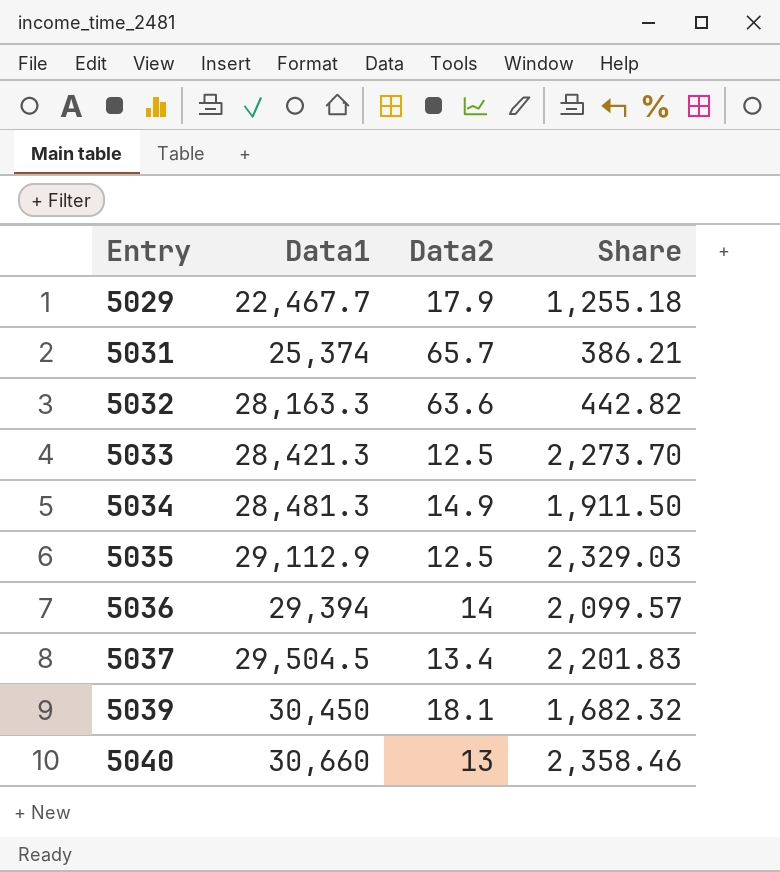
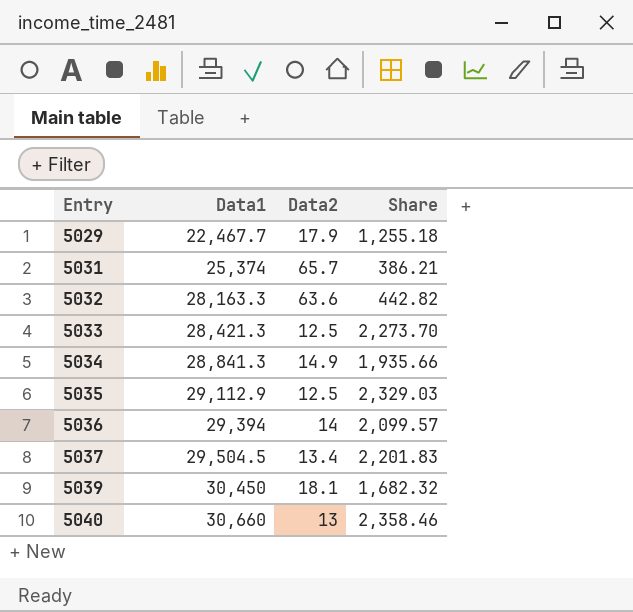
5034 | Data1: 28,481.3 -> 28,841.3
5034 | Share: 1,911.50 -> 1,935.66

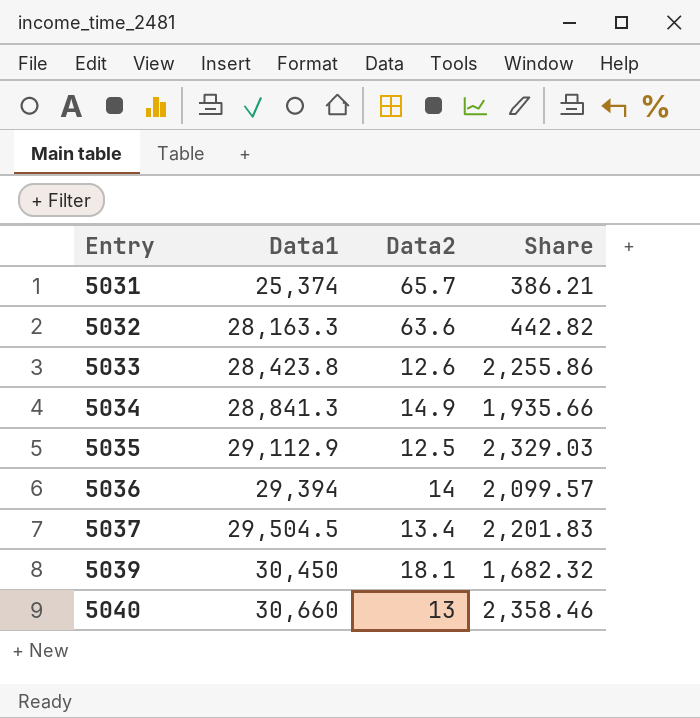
row 5029: 22,467.7 | 17.9 | 1,255.18 -> none
5033 | Data1: 28,421.3 -> 28,423.8
5033 | Data2: 12.5 -> 12.6
5033 | Share: 2,273.70 -> 2,255.86

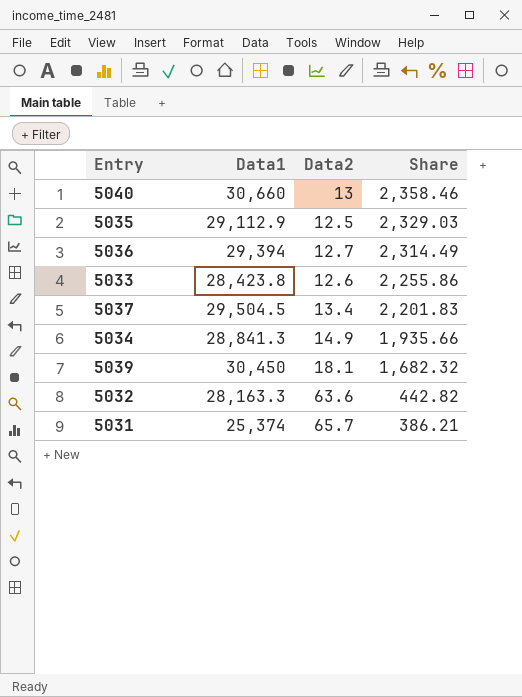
row order: Entry ascending -> Share descending
5036 | Data2: 14 -> 12.7
5036 | Share: 2,099.57 -> 2,314.49

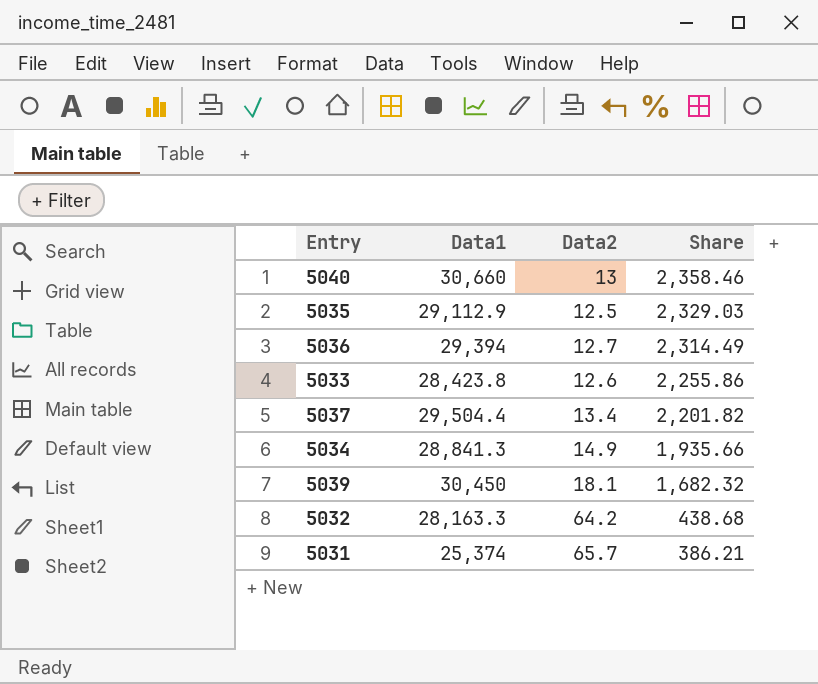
5037 | Data1: 29,504.5 -> 29,504.4
5037 | Share: 2,201.83 -> 2,201.82
5032 | Data2: 63.6 -> 64.2
5032 | Share: 442.82 -> 438.68

